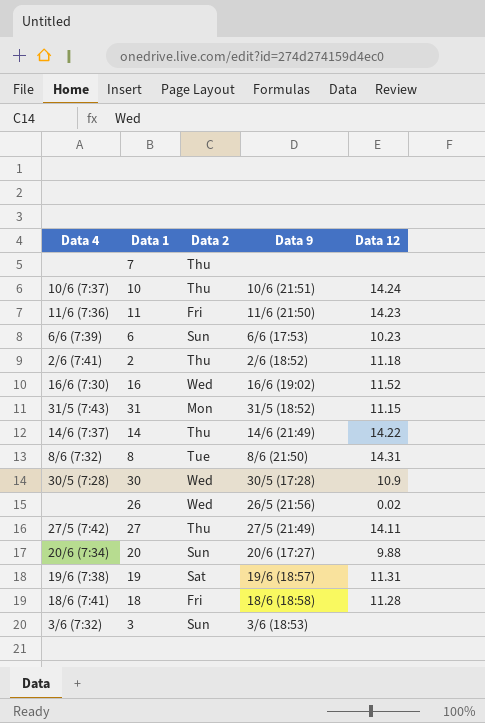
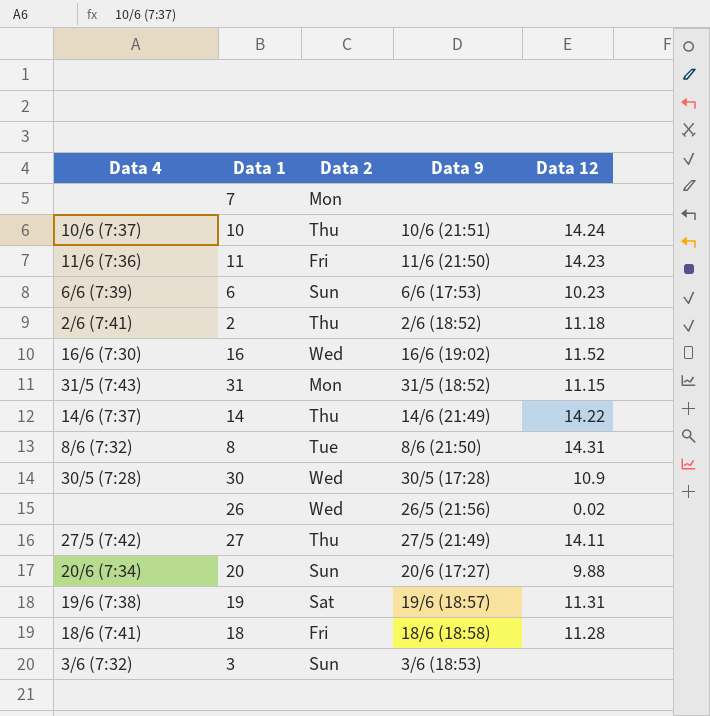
7 | Data 2: Thu -> Mon

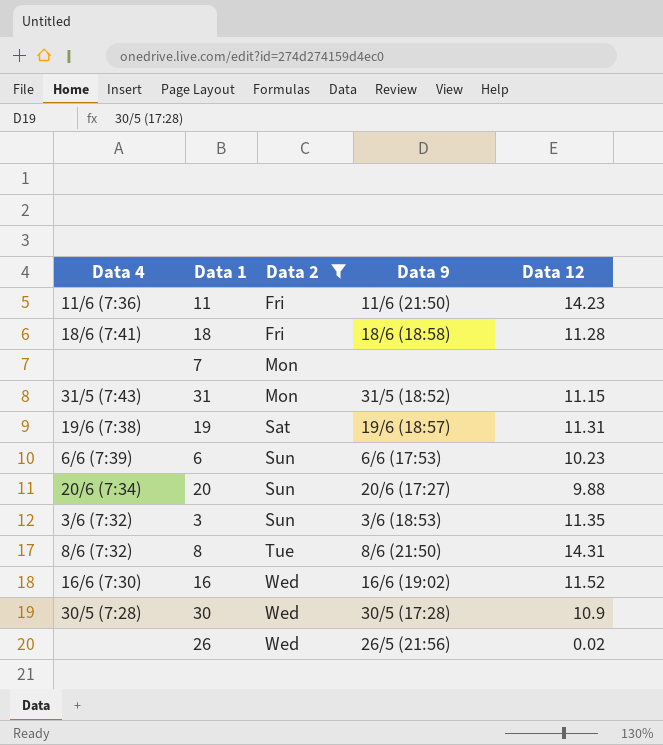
filter: none -> Data 2 != Thu
row order: none -> Data 2 ascending
3 | Data 12: none -> 11.35

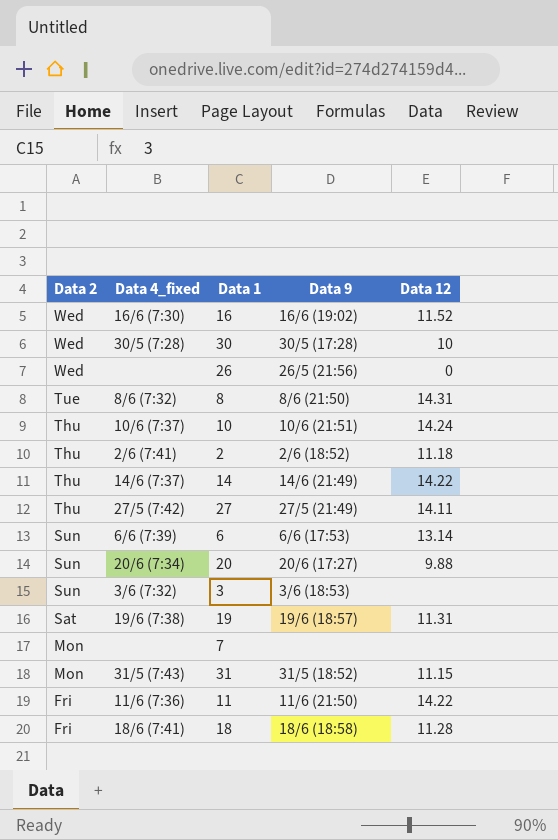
filter: Data 2 != Thu -> none
row order: Data 2 ascending -> Data 2 descending
column Data 2 | position: 3 -> 1
column name: Data 4 -> Data 4_fixed
30 | Data 12: 10.9 -> 10
26 | Data 12: 0.02 -> 0
6 | Data 12: 10.23 -> 13.14
3 | Data 12: 11.35 -> none
11 | Data 12: 14.23 -> 14.22

